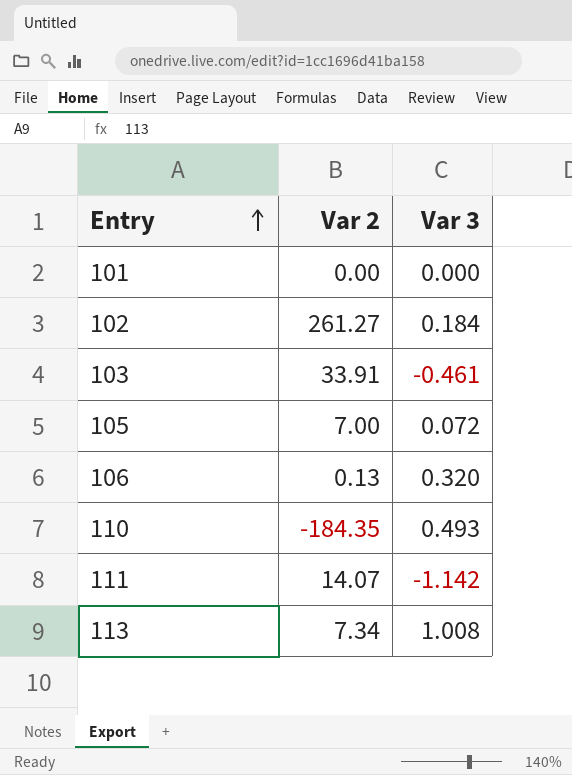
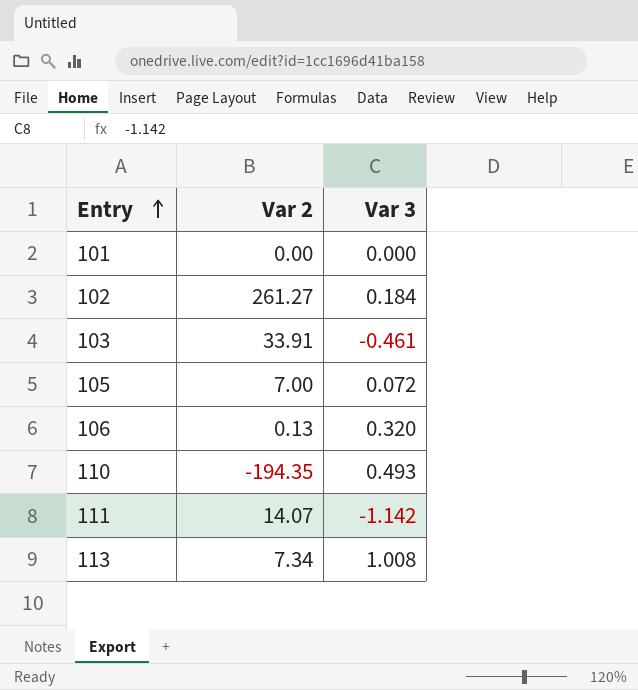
110 | Var 2: -184.35 -> -194.35

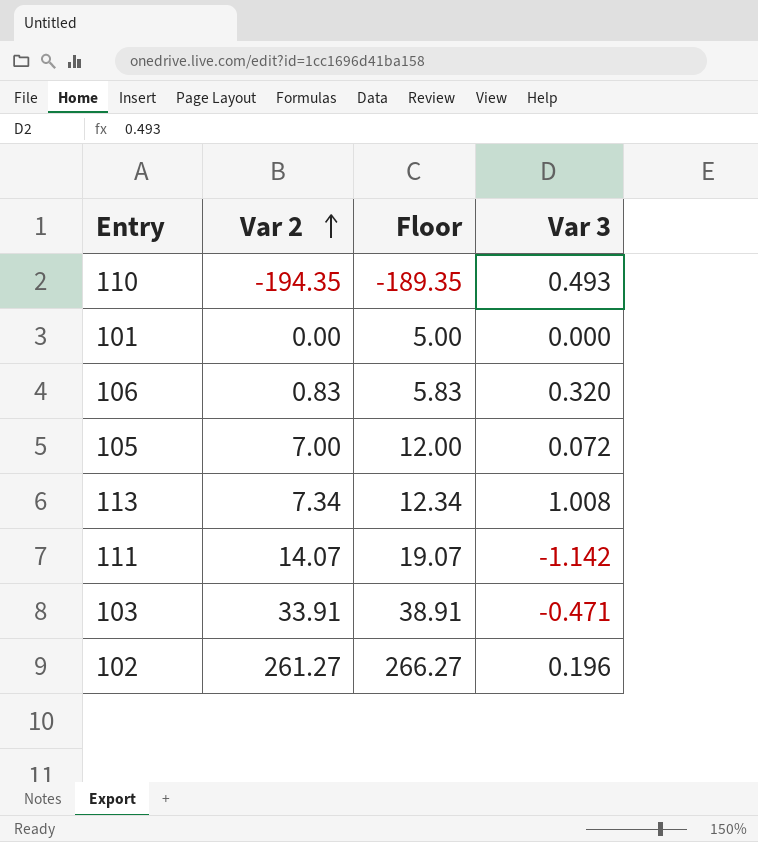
row order: Entry ascending -> Var 2 ascending
column Floor | formula: none -> [Var 2] + 5
106 | Var 2: 0.13 -> 0.83
103 | Var 3: -0.461 -> -0.471
102 | Var 3: 0.184 -> 0.196

